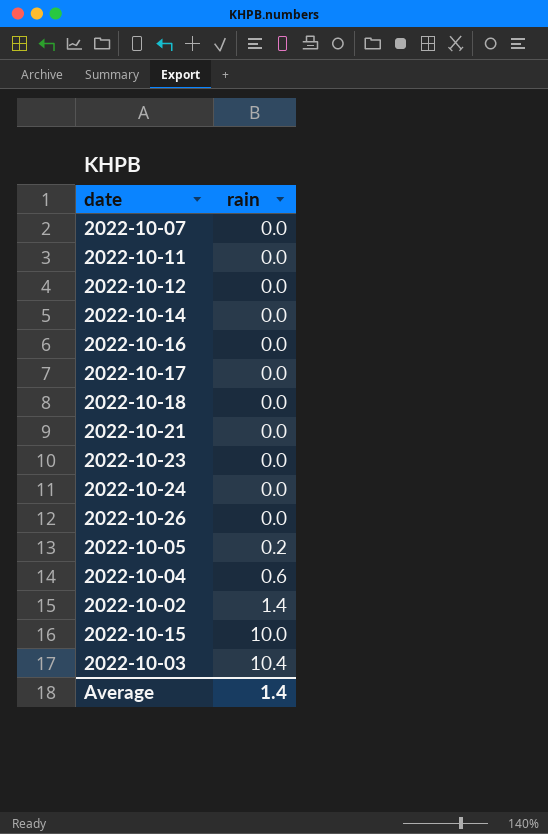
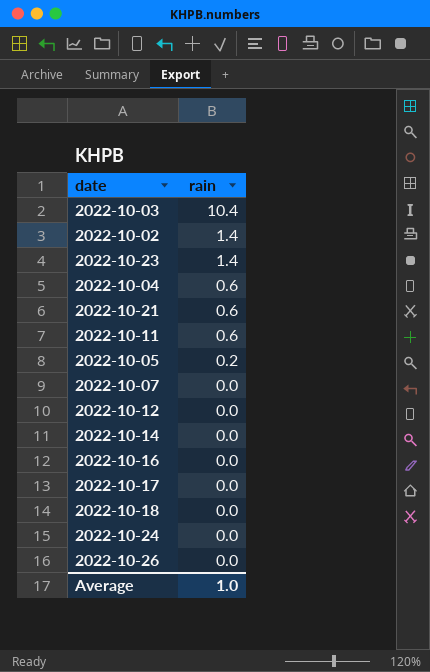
row order: rain ascending -> rain descending
row 2022-10-15: 10.0 -> none
2022-10-23 | rain: 0.0 -> 1.4
2022-10-21 | rain: 0.0 -> 0.6
2022-10-11 | rain: 0.0 -> 0.6
Average | rain: 1.4 -> 1.0

